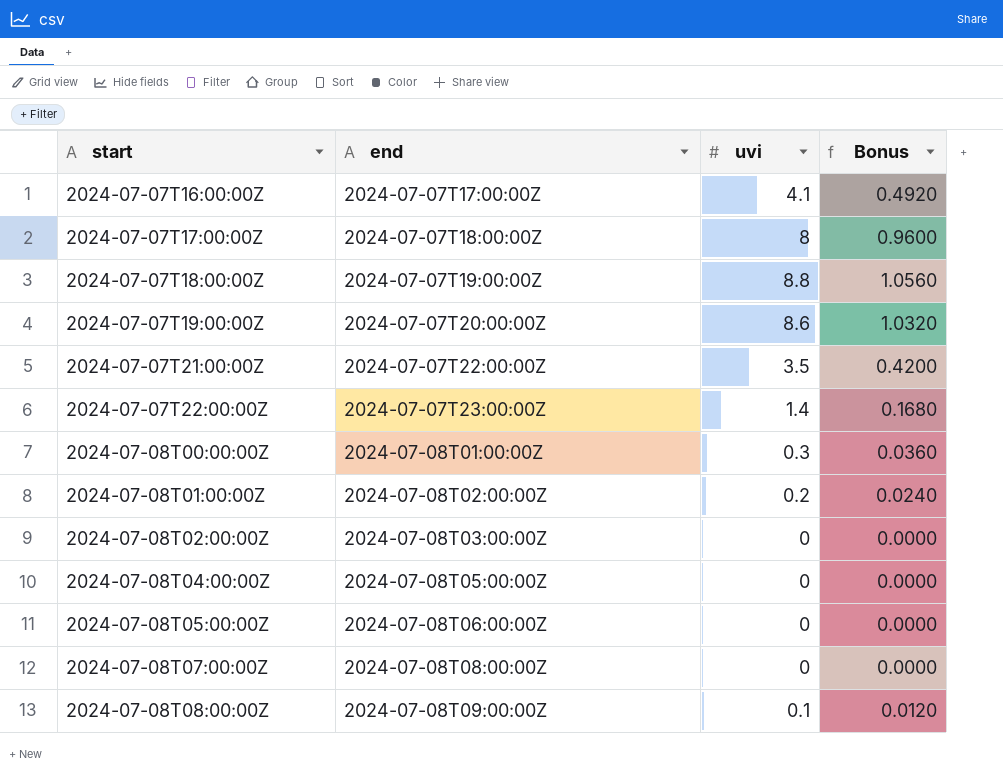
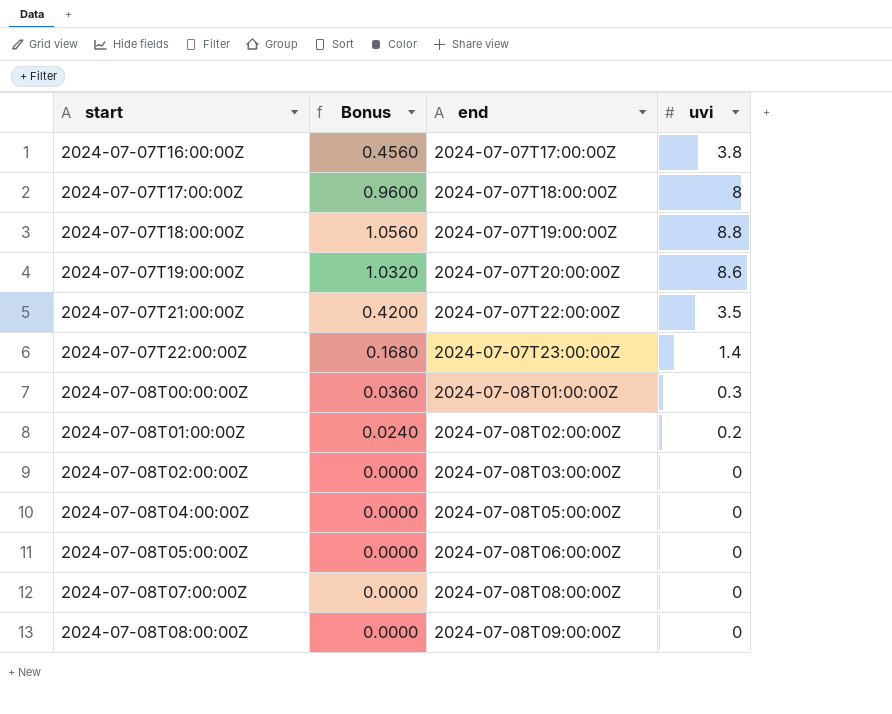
column Bonus | position: 4 -> 2
2024-07-07T16:00:00Z | Bonus: 0.4920 -> 0.4560
2024-07-07T16:00:00Z | uvi: 4.1 -> 3.8
2024-07-08T08:00:00Z | Bonus: 0.0120 -> 0.0000
2024-07-08T08:00:00Z | uvi: 0.1 -> 0

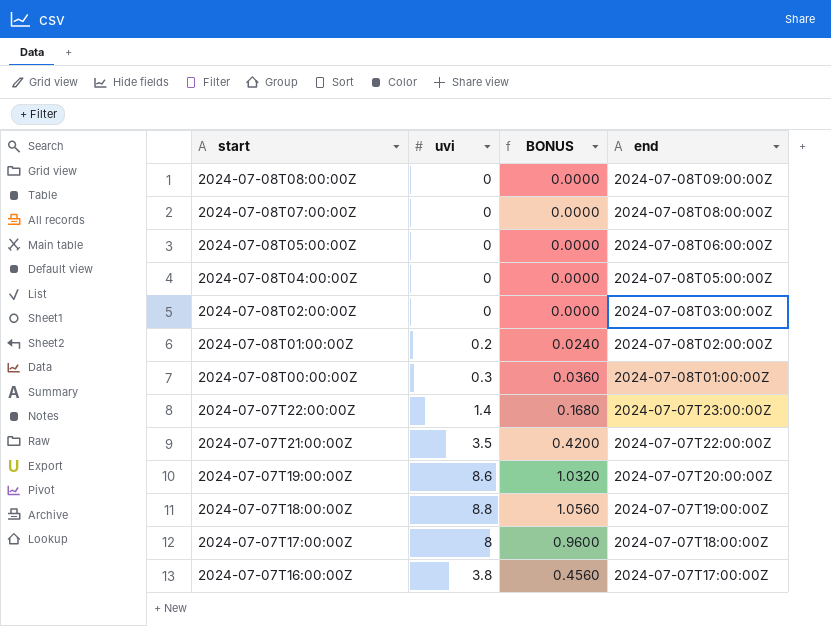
row order: start ascending -> start descending
column uvi | position: 4 -> 2
column name: Bonus -> BONUS

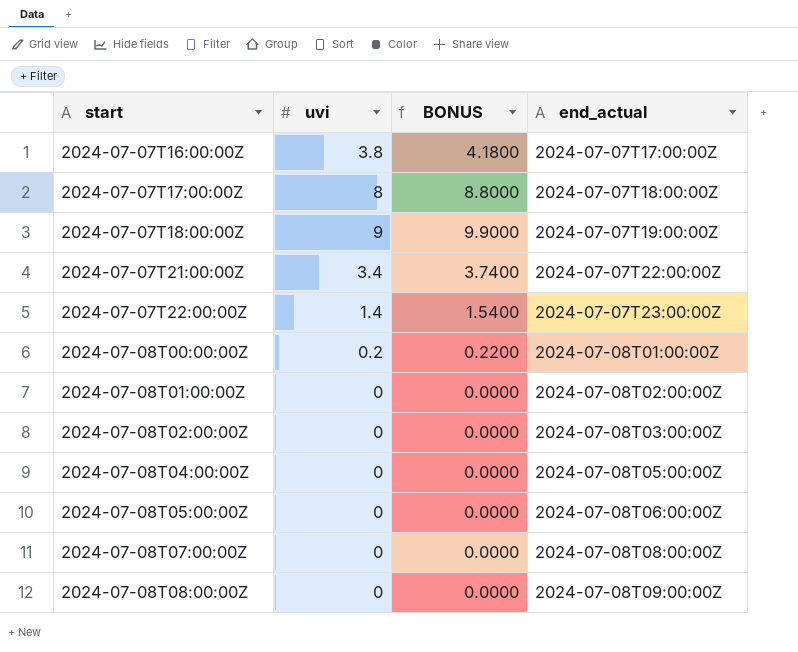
row order: start descending -> start ascending
column BONUS | formula: [uvi] * 0.12 -> [uvi] * 1.1
column name: end -> end_actual
row 2024-07-07T19:00:00Z: 8.6 | 1.0320 | 2024-07-07T20:00:00Z -> none
2024-07-07T18:00:00Z | uvi: 8.8 -> 9
2024-07-07T21:00:00Z | uvi: 3.5 -> 3.4
2024-07-08T00:00:00Z | uvi: 0.3 -> 0.2
2024-07-08T01:00:00Z | uvi: 0.2 -> 0

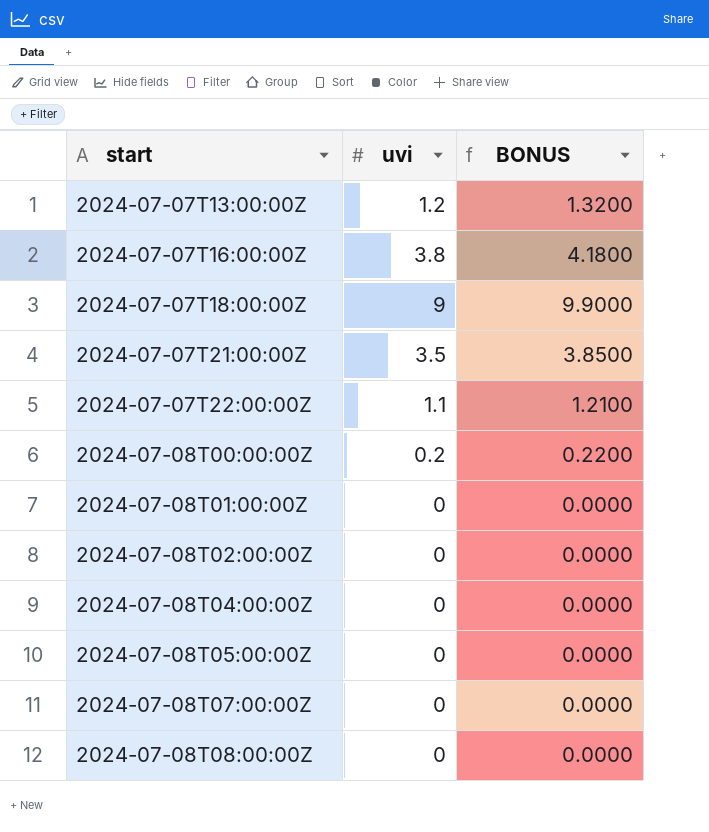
column end_actual | position: 4 -> none
row 2024-07-07T17:00:00Z: 8 | 8.8000 | 2024-07-07T18:00:00Z -> none
row 2024-07-07T13:00:00Z: none -> 1.2 | 1.3200
2024-07-07T21:00:00Z | uvi: 3.4 -> 3.5
2024-07-07T21:00:00Z | BONUS: 3.7400 -> 3.8500
2024-07-07T22:00:00Z | uvi: 1.4 -> 1.1
2024-07-07T22:00:00Z | BONUS: 1.5400 -> 1.2100

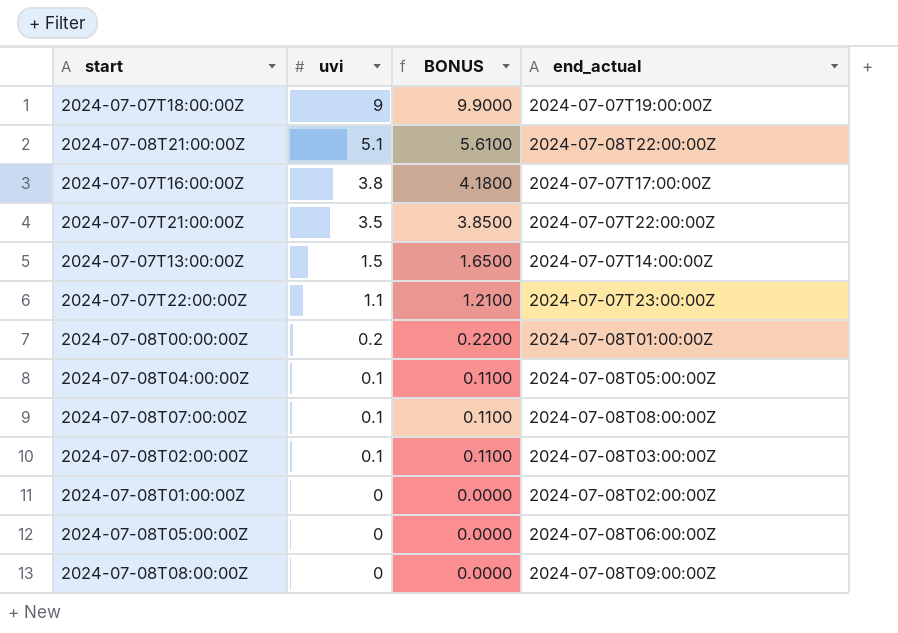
row order: start ascending -> uvi descending
column end_actual | position: none -> 4
row 2024-07-08T21:00:00Z: none -> 5.1 | 5.6100 | 2024-07-08T22:00:00Z
2024-07-07T13:00:00Z | uvi: 1.2 -> 1.5
2024-07-07T13:00:00Z | BONUS: 1.3200 -> 1.6500
2024-07-08T04:00:00Z | uvi: 0 -> 0.1
2024-07-08T04:00:00Z | BONUS: 0.0000 -> 0.1100
2024-07-08T07:00:00Z | uvi: 0 -> 0.1
2024-07-08T07:00:00Z | BONUS: 0.0000 -> 0.1100
2024-07-08T02:00:00Z | uvi: 0 -> 0.1
2024-07-08T02:00:00Z | BONUS: 0.0000 -> 0.1100

